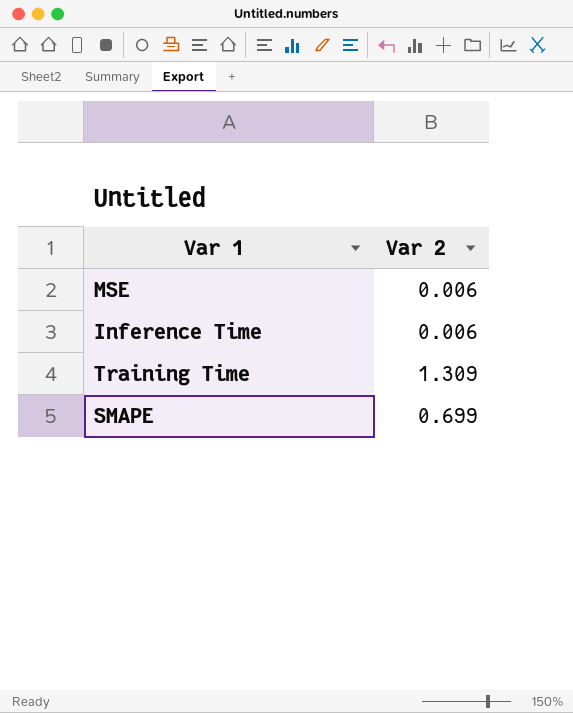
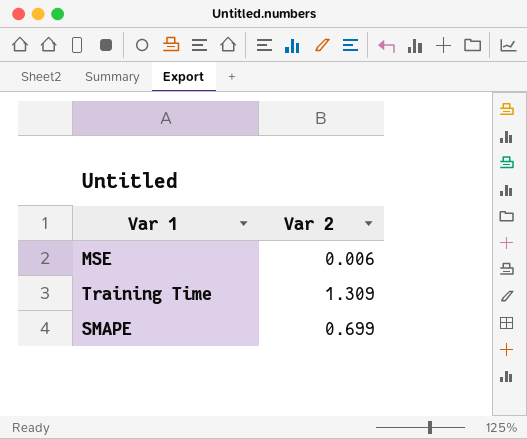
row Inference Time: 0.006 -> none

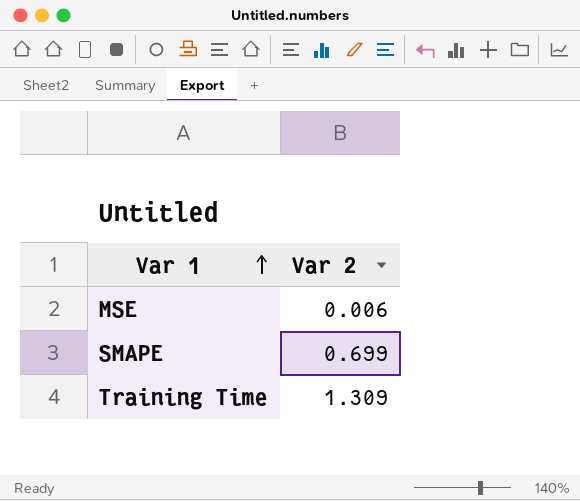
row order: none -> Var 1 ascending

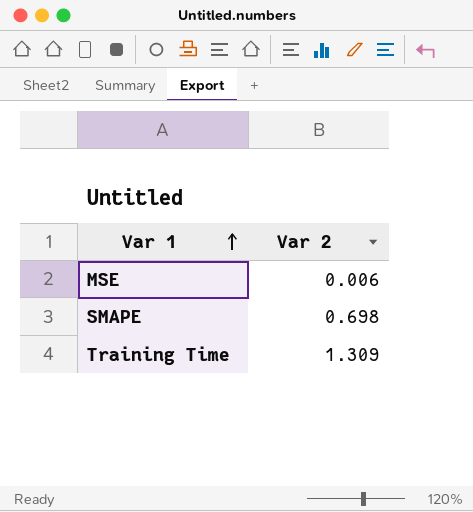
SMAPE | Var 2: 0.699 -> 0.698

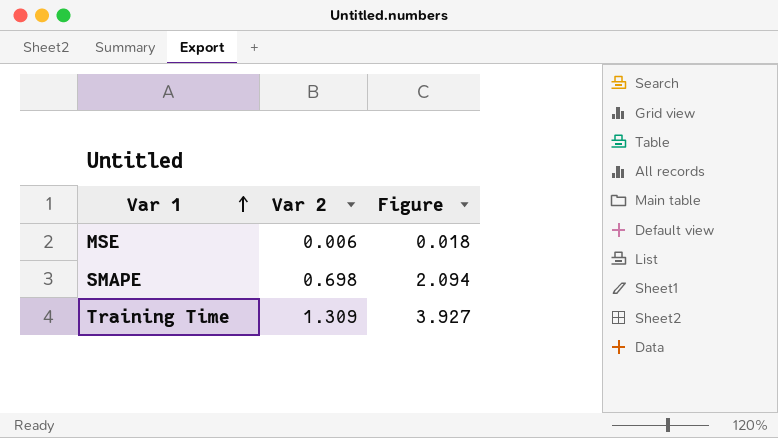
column Figure | formula: none -> [Var 2] * 3

